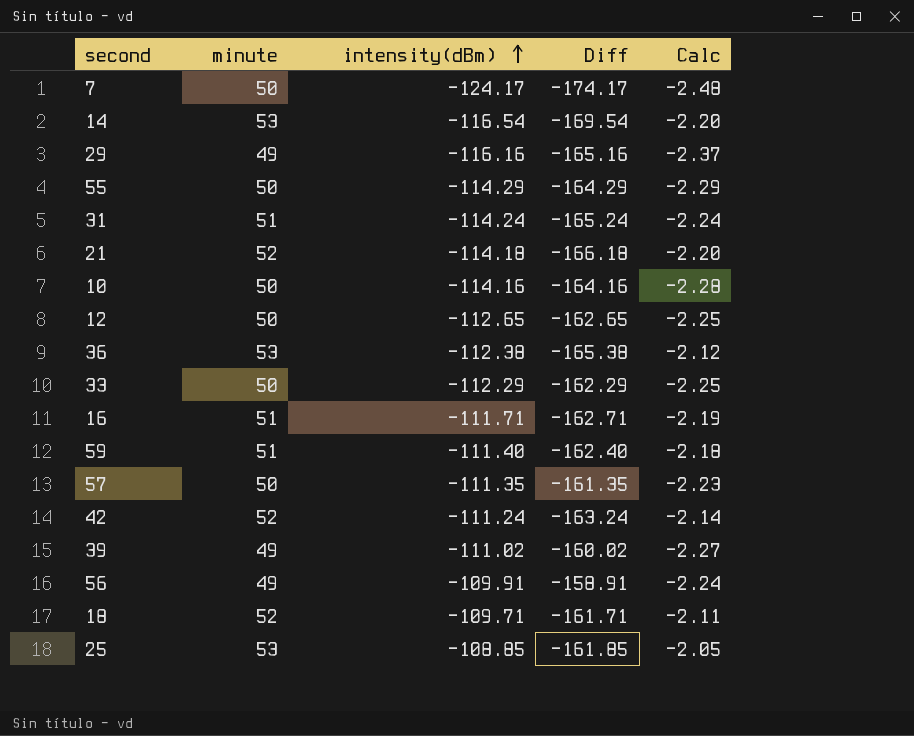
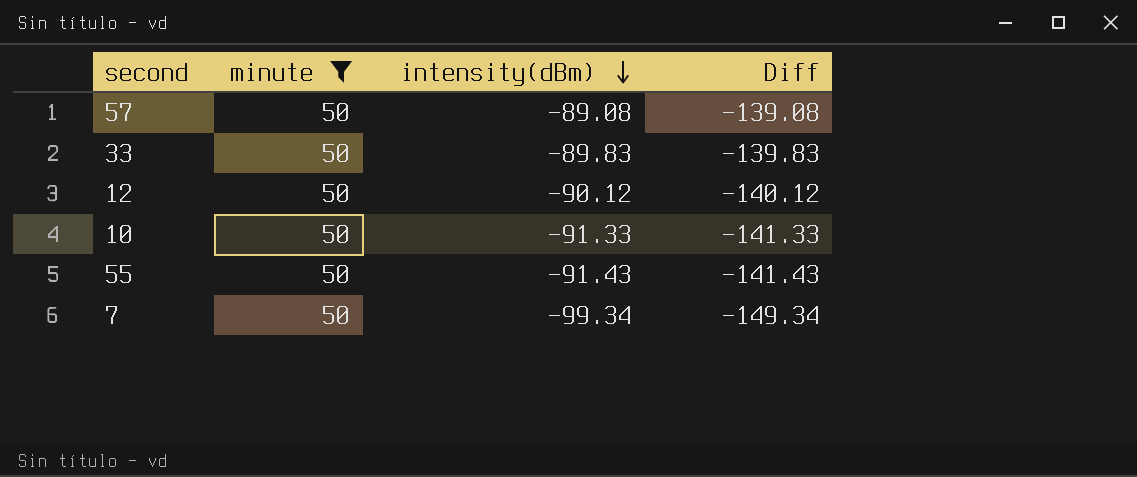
filter: none -> minute = 50
row order: intensity(dBm) ascending -> intensity(dBm) descending
column Calc | formula: [intensity(dBm)] / [minute] -> none
57 | intensity(dBm): -111.35 -> -89.08
57 | Diff: -161.35 -> -139.08
33 | intensity(dBm): -112.29 -> -89.83
33 | Diff: -162.29 -> -139.83
12 | intensity(dBm): -112.65 -> -90.12
12 | Diff: -162.65 -> -140.12
10 | intensity(dBm): -114.16 -> -91.33
10 | Diff: -164.16 -> -141.33
55 | intensity(dBm): -114.29 -> -91.43
55 | Diff: -164.29 -> -141.43
7 | intensity(dBm): -124.17 -> -99.34
7 | Diff: -174.17 -> -149.34

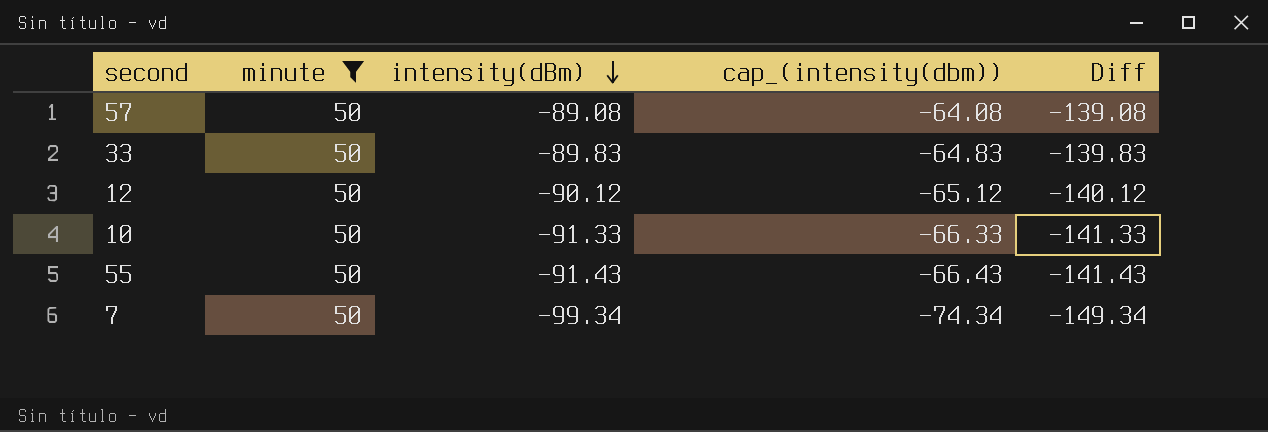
column cap_(intensity(dbm)) | formula: none -> [intensity(dBm)] + 25

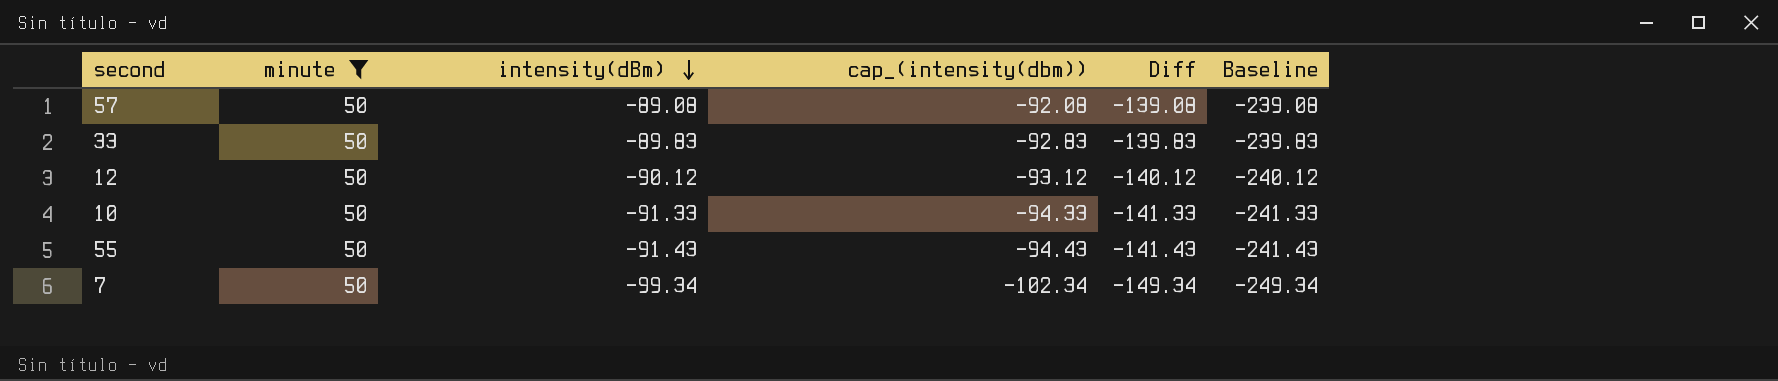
column cap_(intensity(dbm)) | formula: [intensity(dBm)] + 25 -> [intensity(dBm)] - 3
column Baseline | formula: none -> [Diff] - 100

